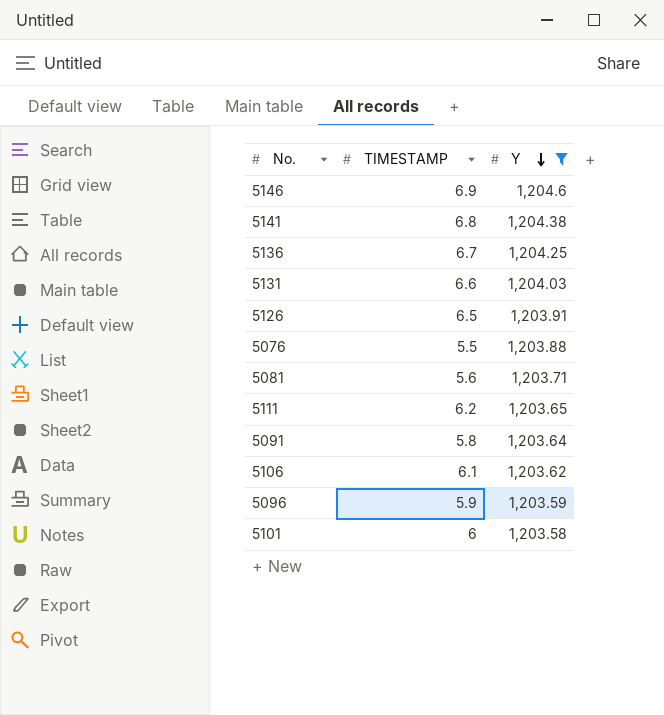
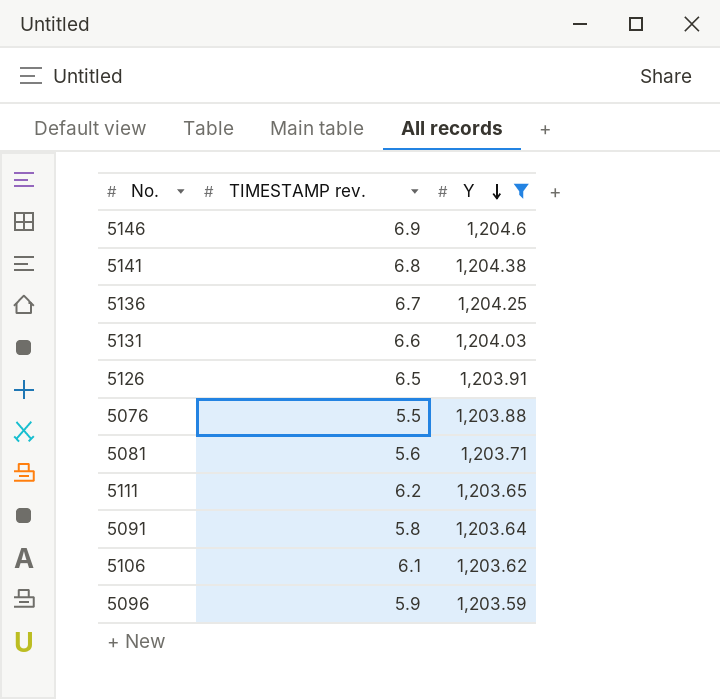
column name: TIMESTAMP -> TIMESTAMP rev.
row 5101: 6 | 1,203.58 -> none

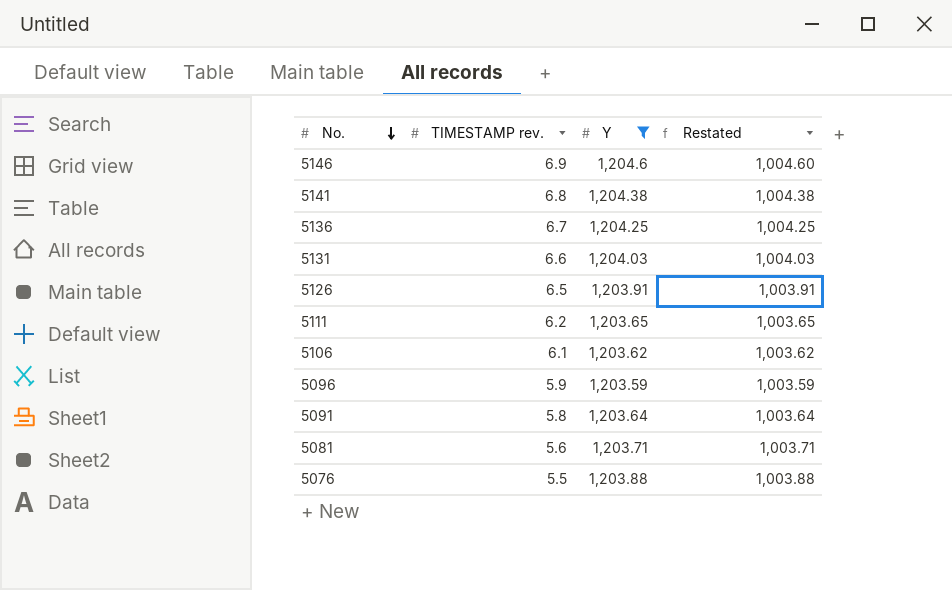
row order: Y descending -> No. descending
column Restated | formula: none -> [Y] - 200

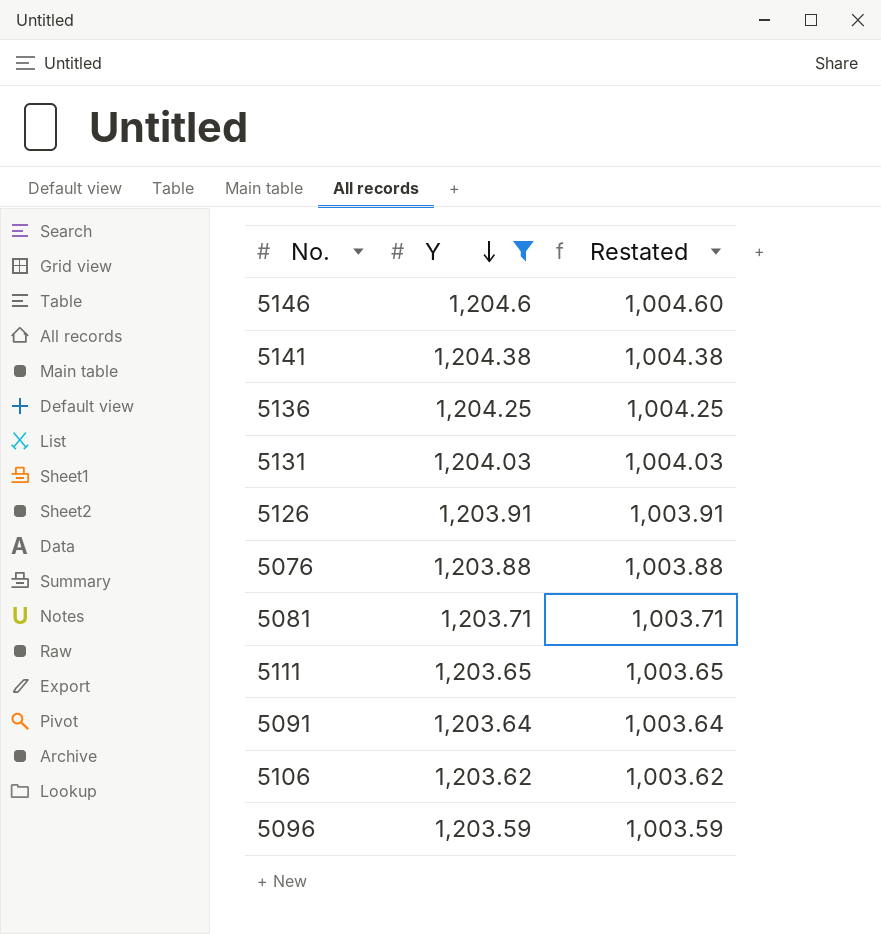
row order: No. descending -> Y descending
column TIMESTAMP rev. | position: 2 -> none

